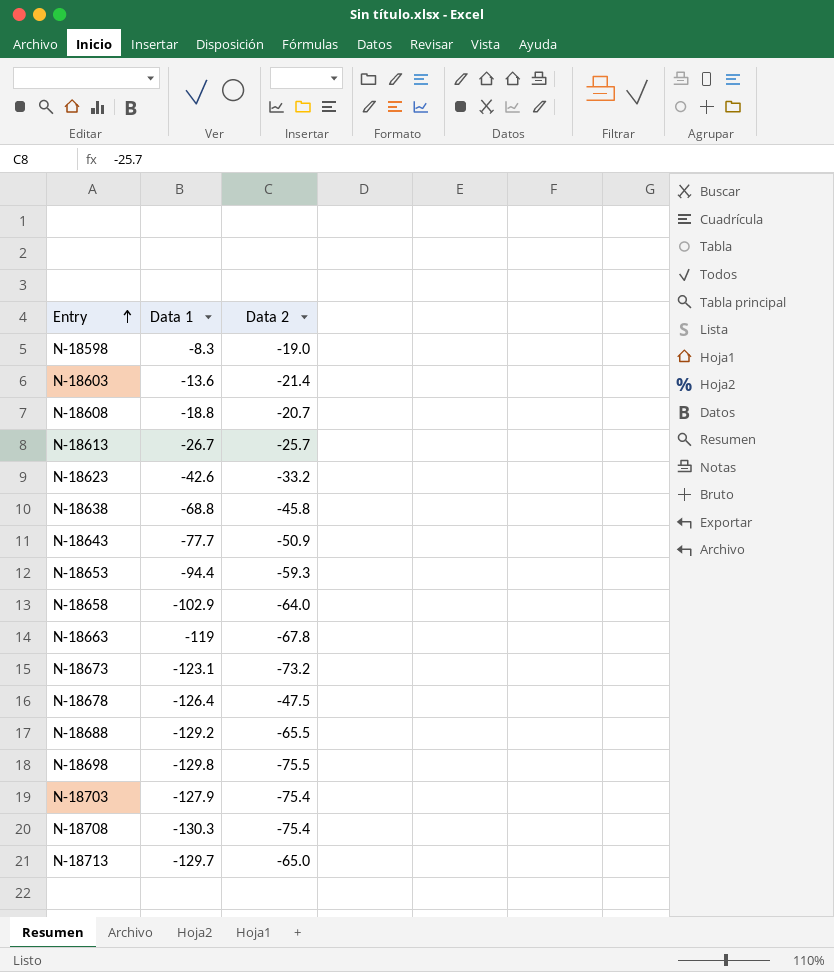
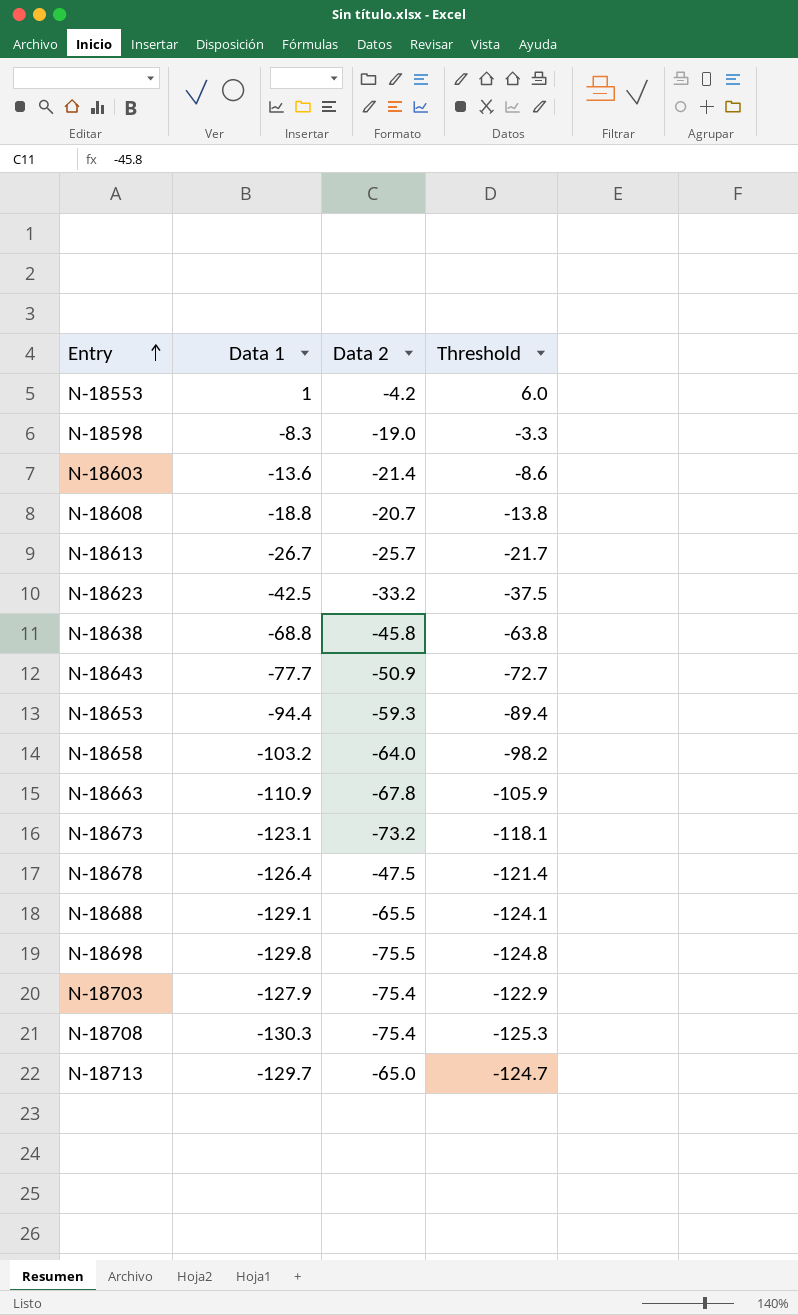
column Threshold | formula: none -> [Data 1] + 5
row N-18553: none -> 1 | -4.2 | 6.0
N-18623 | Data 1: -42.6 -> -42.5
N-18658 | Data 1: -102.9 -> -103.2
N-18663 | Data 1: -119 -> -110.9
N-18688 | Data 1: -129.2 -> -129.1

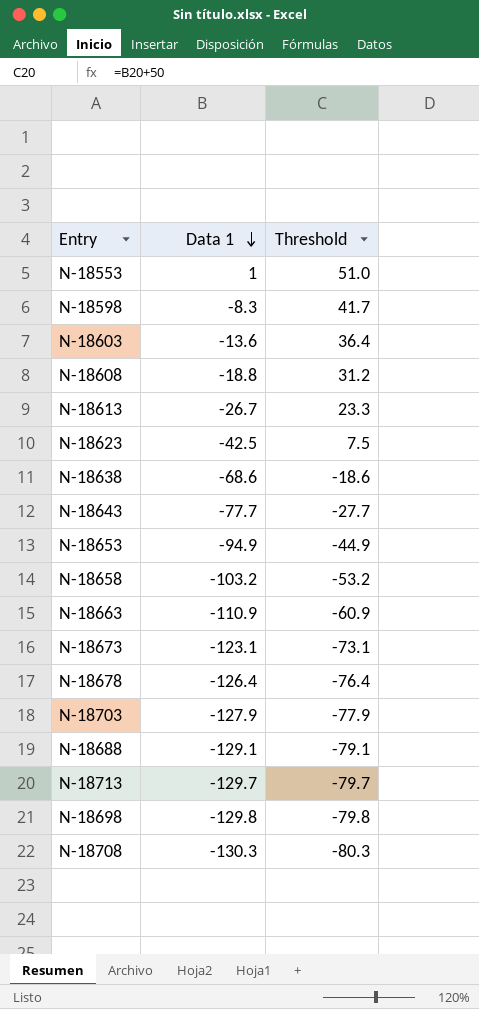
row order: Entry ascending -> Data 1 descending
column Data 2 | position: 3 -> none
column Threshold | formula: [Data 1] + 5 -> [Data 1] + 50
N-18638 | Data 1: -68.8 -> -68.6
N-18653 | Data 1: -94.4 -> -94.9

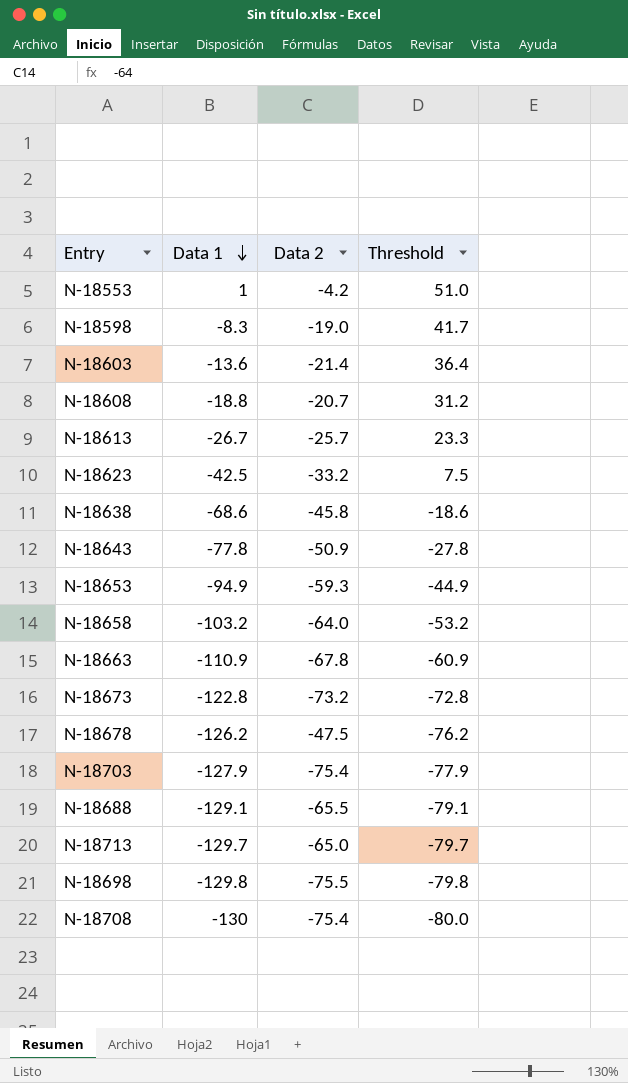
column Data 2 | position: none -> 3
N-18643 | Data 1: -77.7 -> -77.8
N-18643 | Threshold: -27.7 -> -27.8
N-18673 | Data 1: -123.1 -> -122.8
N-18673 | Threshold: -73.1 -> -72.8
N-18678 | Data 1: -126.4 -> -126.2
N-18678 | Threshold: -76.4 -> -76.2
N-18708 | Data 1: -130.3 -> -130
N-18708 | Threshold: -80.3 -> -80.0

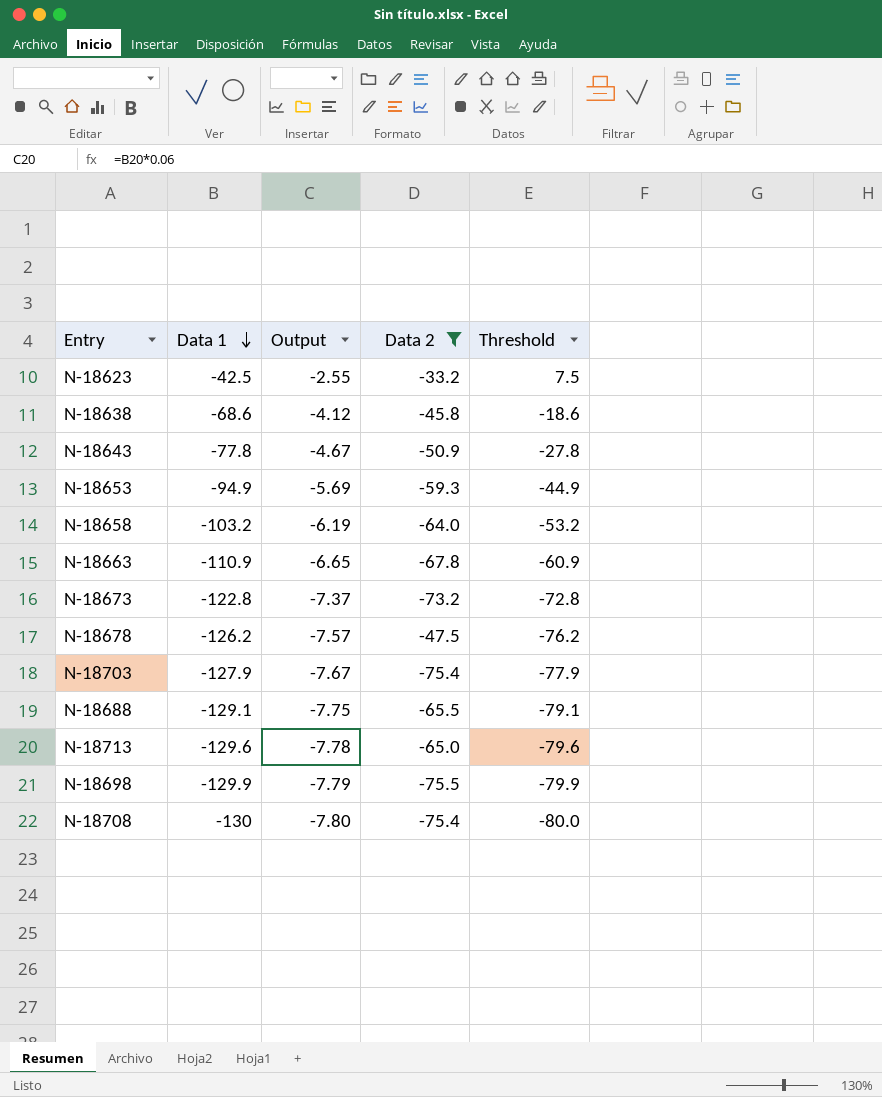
filter: none -> Data 2 <= -33.2
column Output | formula: none -> [Data 1] * 0.06
N-18713 | Data 1: -129.7 -> -129.6
N-18713 | Threshold: -79.7 -> -79.6
N-18698 | Data 1: -129.8 -> -129.9
N-18698 | Threshold: -79.8 -> -79.9

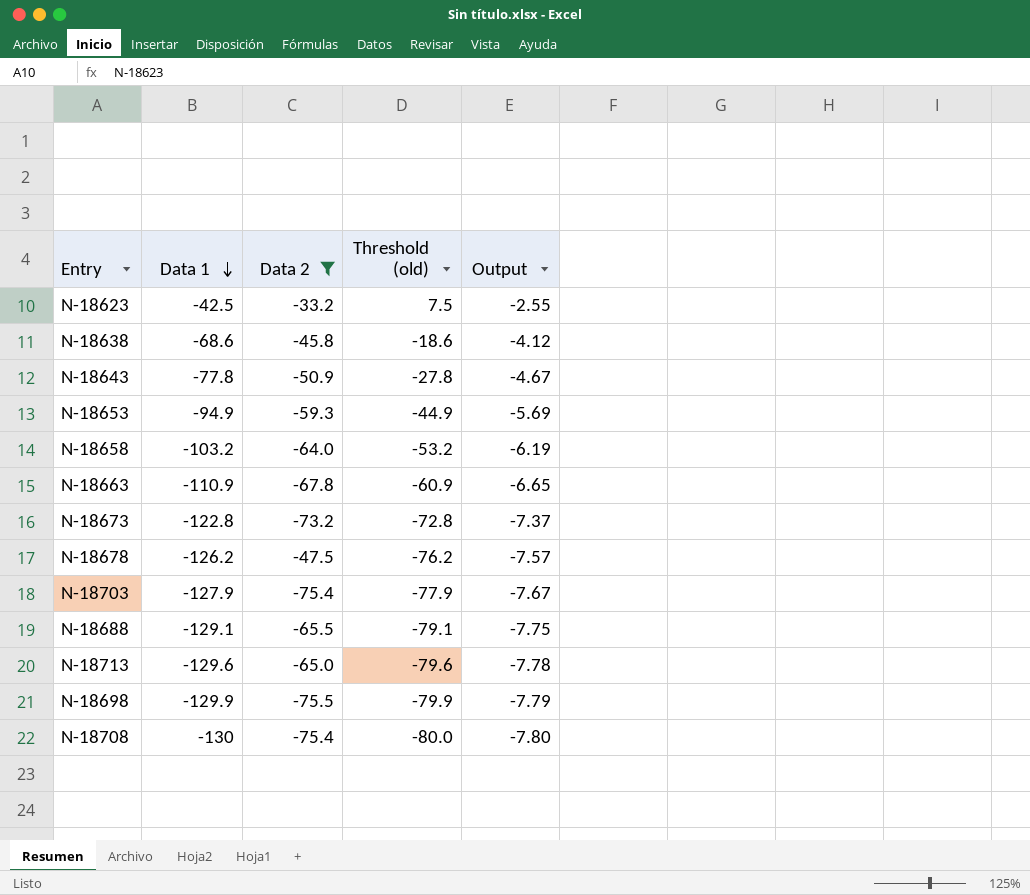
column name: Threshold -> Threshold (old)
column Output | position: 3 -> 5

